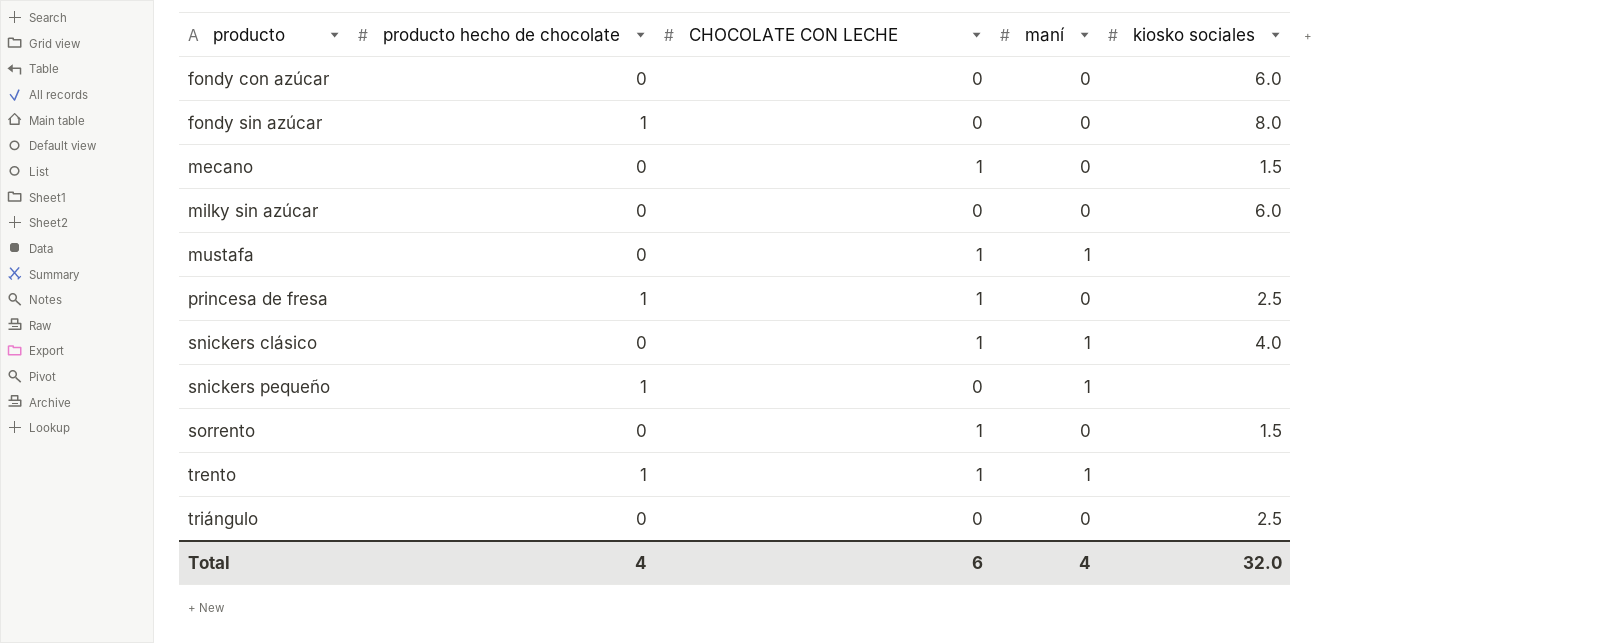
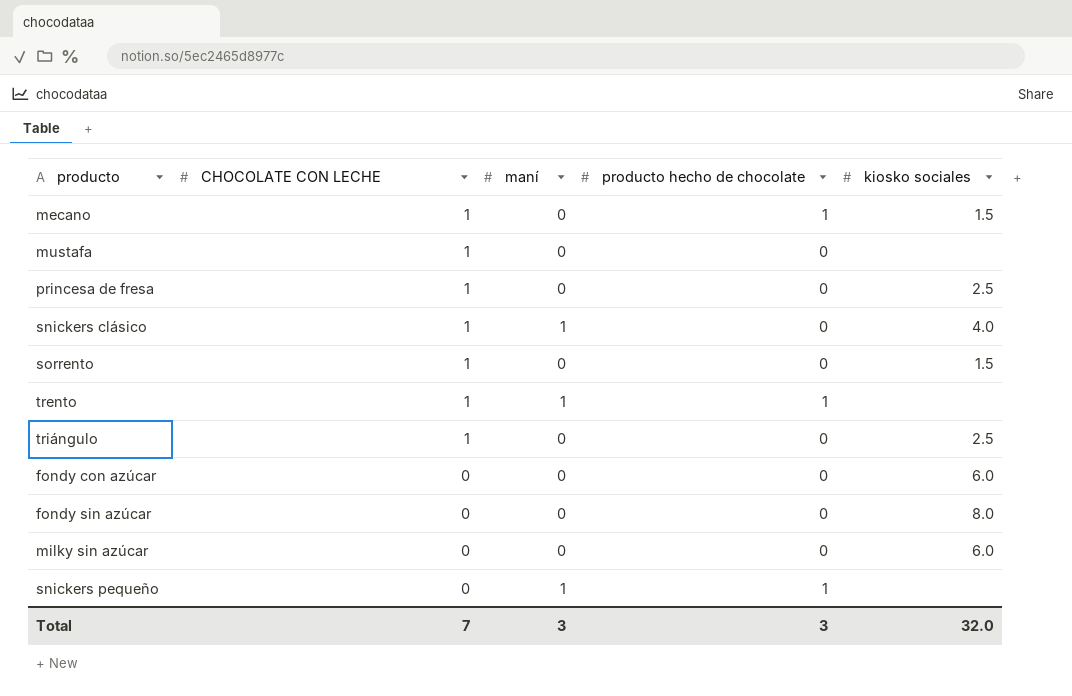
row order: producto ascending -> CHOCOLATE CON LECHE descending
column producto hecho de chocolate | position: 2 -> 4
mecano | producto hecho de chocolate: 0 -> 1
mustafa | maní: 1 -> 0
princesa de fresa | producto hecho de chocolate: 1 -> 0
triángulo | CHOCOLATE CON LECHE: 0 -> 1
fondy sin azúcar | producto hecho de chocolate: 1 -> 0
Total | CHOCOLATE CON LECHE: 6 -> 7
Total | maní: 4 -> 3
Total | producto hecho de chocolate: 4 -> 3

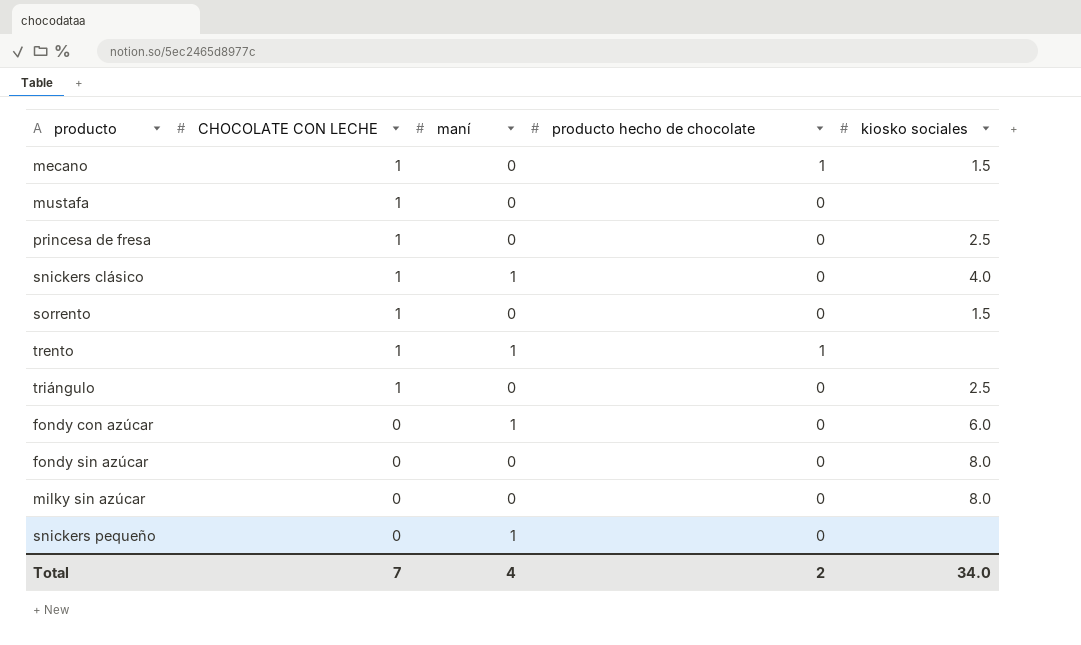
fondy con azúcar | maní: 0 -> 1
milky sin azúcar | kiosko sociales: 6.0 -> 8.0
snickers pequeño | producto hecho de chocolate: 1 -> 0
Total | maní: 3 -> 4
Total | producto hecho de chocolate: 3 -> 2
Total | kiosko sociales: 32.0 -> 34.0

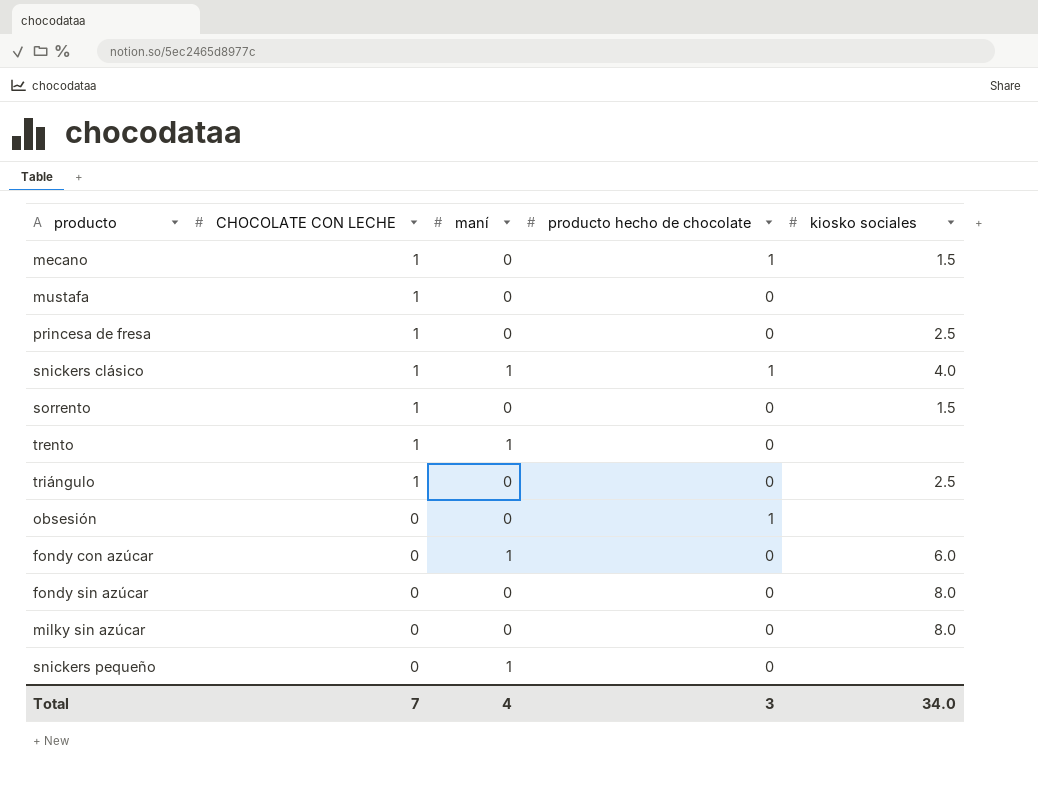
snickers clásico | producto hecho de chocolate: 0 -> 1
trento | producto hecho de chocolate: 1 -> 0
row obsesión: none -> 0 | 0 | 1 | none
Total | producto hecho de chocolate: 2 -> 3

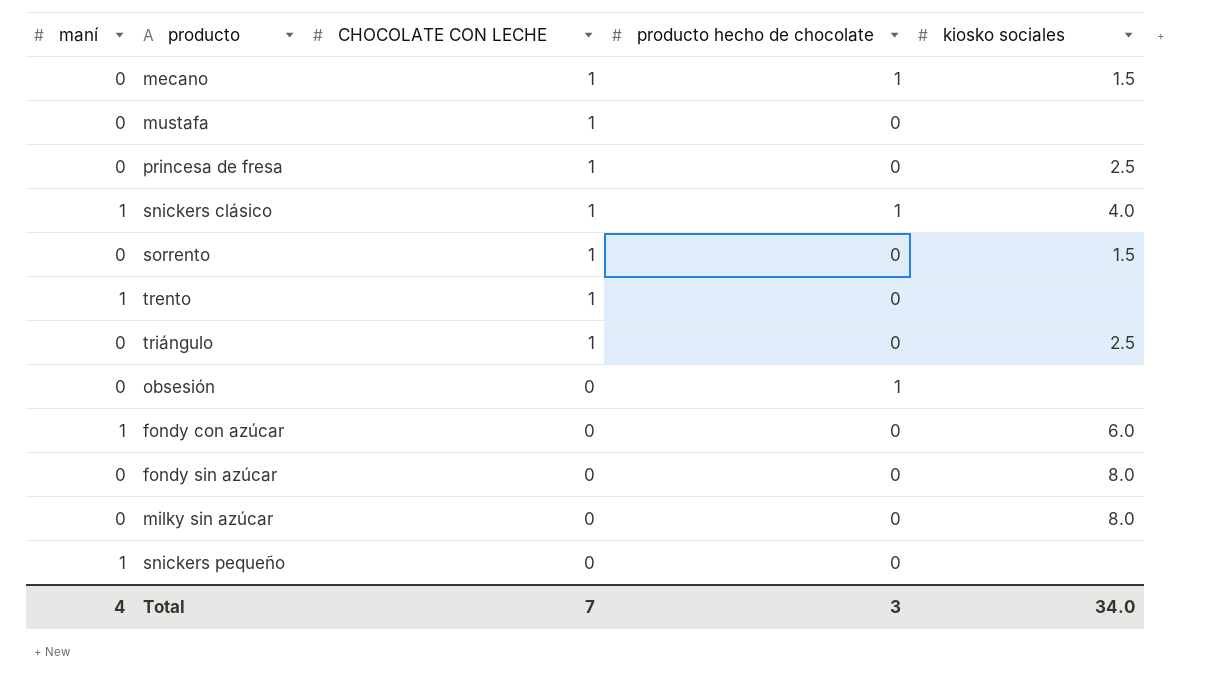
column maní | position: 3 -> 1

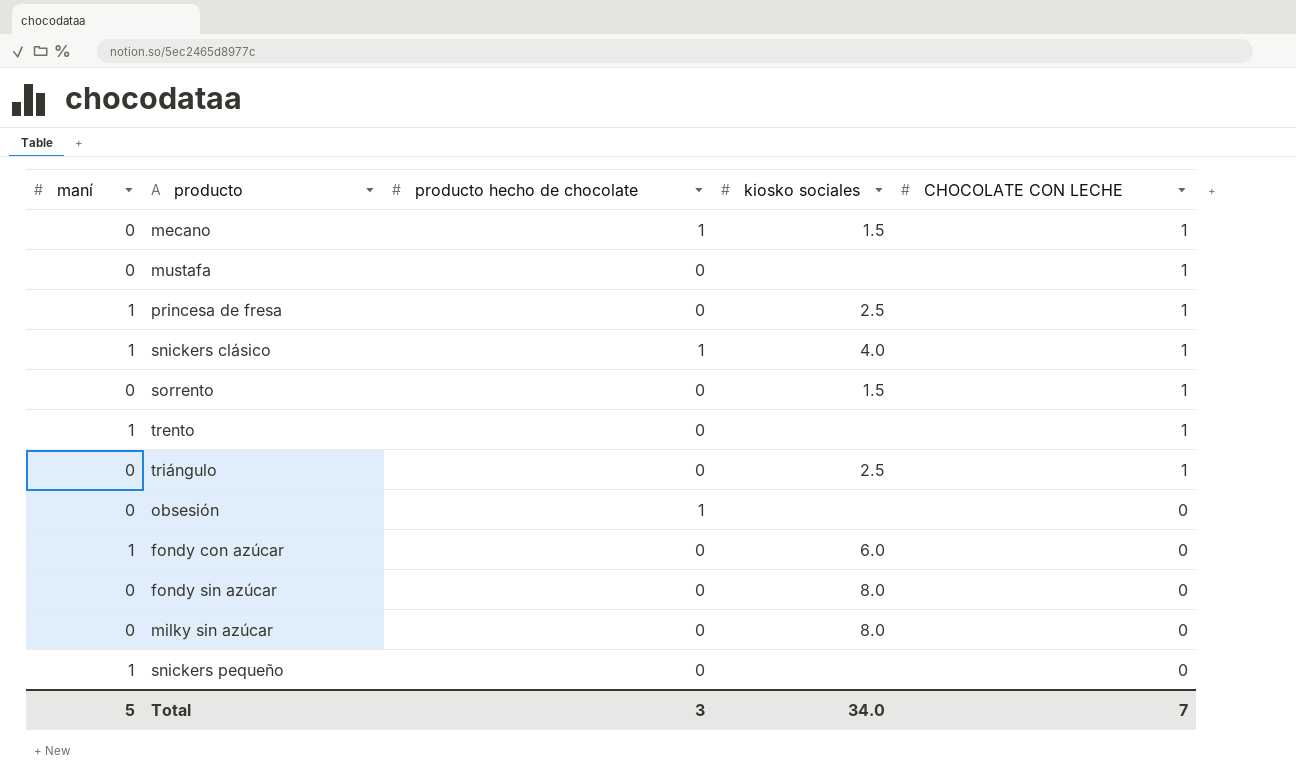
column CHOCOLATE CON LECHE | position: 3 -> 5
princesa de fresa | maní: 0 -> 1
Total | maní: 4 -> 5

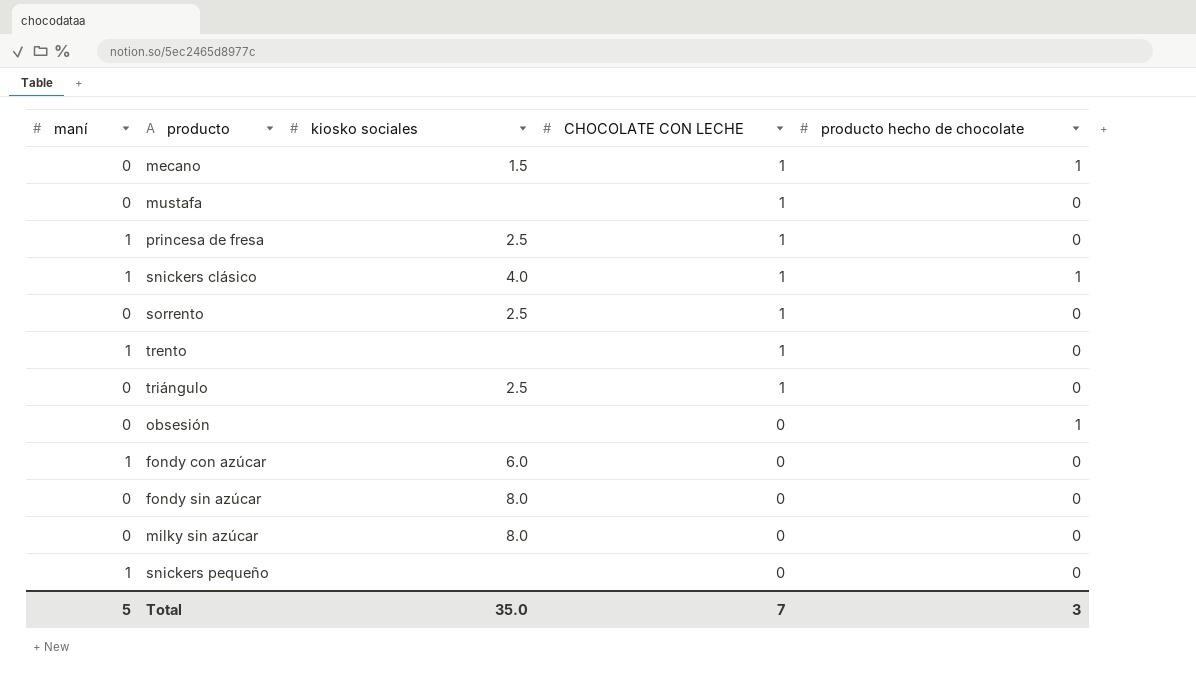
column producto hecho de chocolate | position: 3 -> 5
sorrento | kiosko sociales: 1.5 -> 2.5
Total | kiosko sociales: 34.0 -> 35.0

